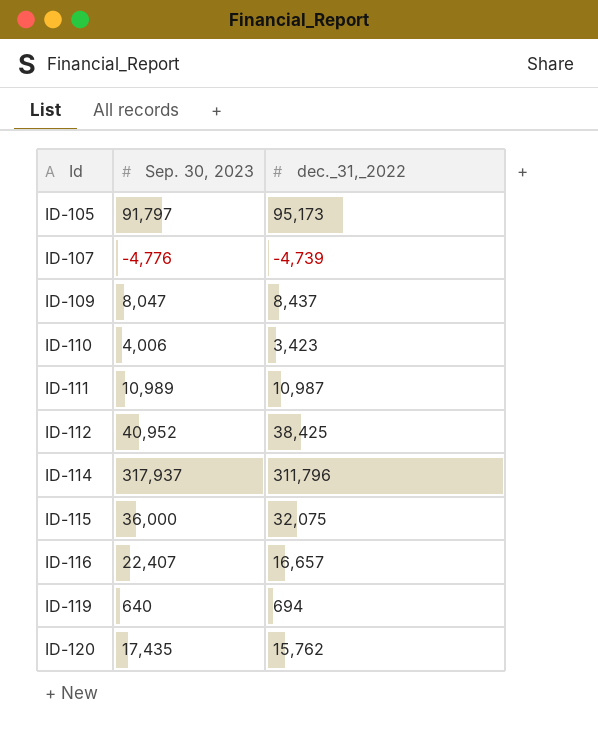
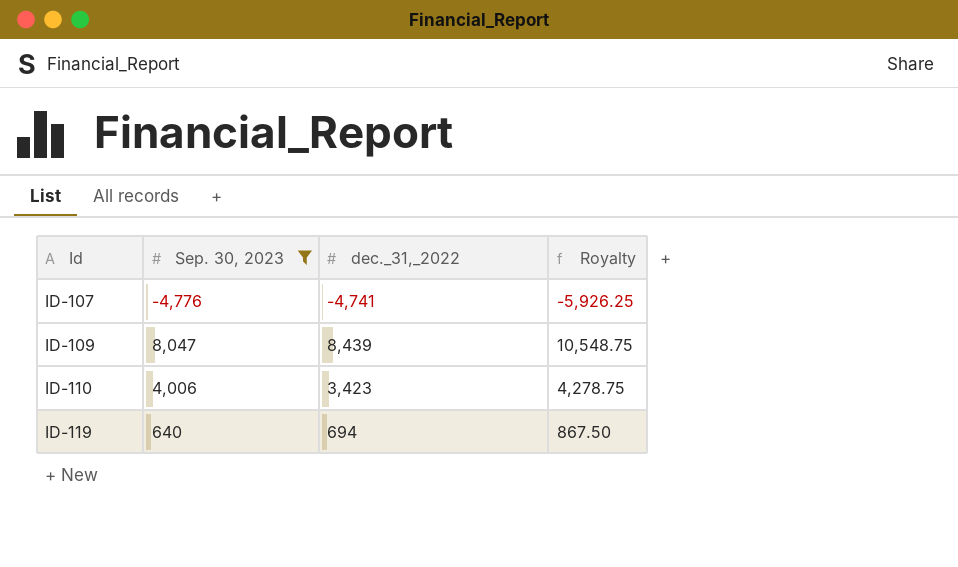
filter: none -> Sep. 30, 2023 <= 8,047
column Royalty | formula: none -> [dec._31,_2022] * 1.25
ID-107 | dec._31,_2022: -4,739 -> -4,741
ID-109 | dec._31,_2022: 8,437 -> 8,439

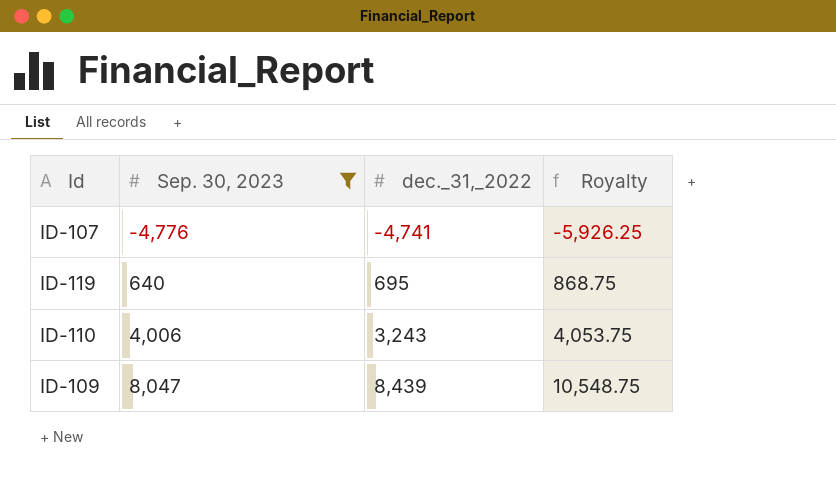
row order: Id ascending -> Sep. 30, 2023 ascending
ID-119 | dec._31,_2022: 694 -> 695
ID-119 | Royalty: 867.50 -> 868.75
ID-110 | dec._31,_2022: 3,423 -> 3,243
ID-110 | Royalty: 4,278.75 -> 4,053.75

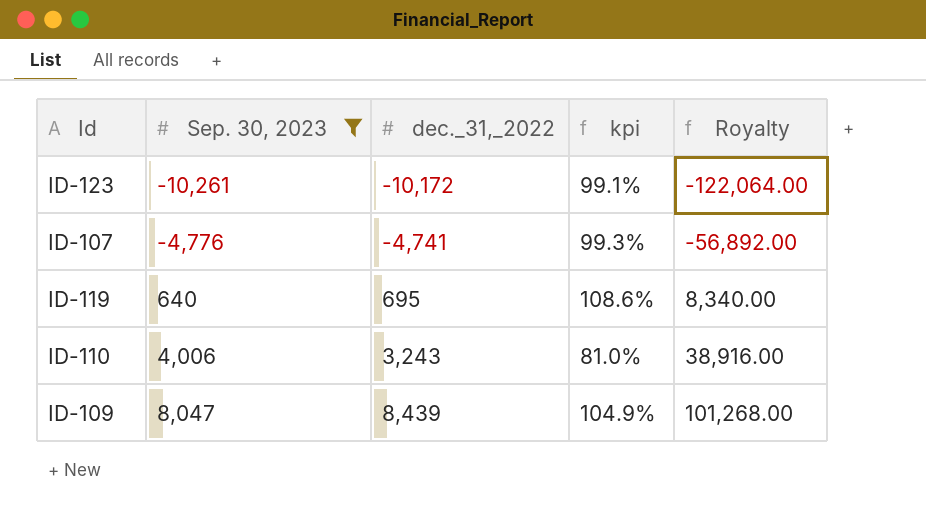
column kpi | formula: none -> [dec._31,_2022] / [Sep. 30, 2023]
column Royalty | formula: [dec._31,_2022] * 1.25 -> [dec._31,_2022] * 12
row ID-123: none -> -10,261 | -10,172 | 99.1% | -122,064.00

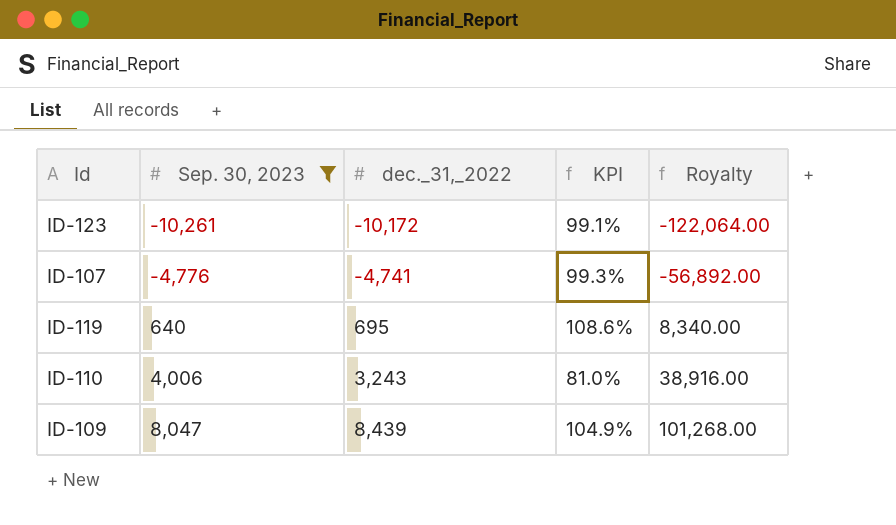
column name: kpi -> KPI

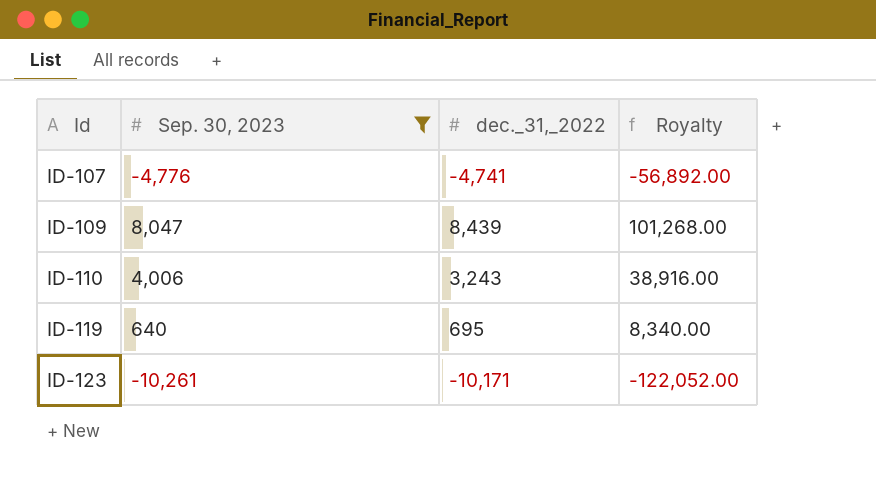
row order: Sep. 30, 2023 ascending -> Id ascending
column KPI | formula: [dec._31,_2022] / [Sep. 30, 2023] -> none
ID-123 | dec._31,_2022: -10,172 -> -10,171
ID-123 | Royalty: -122,064.00 -> -122,052.00

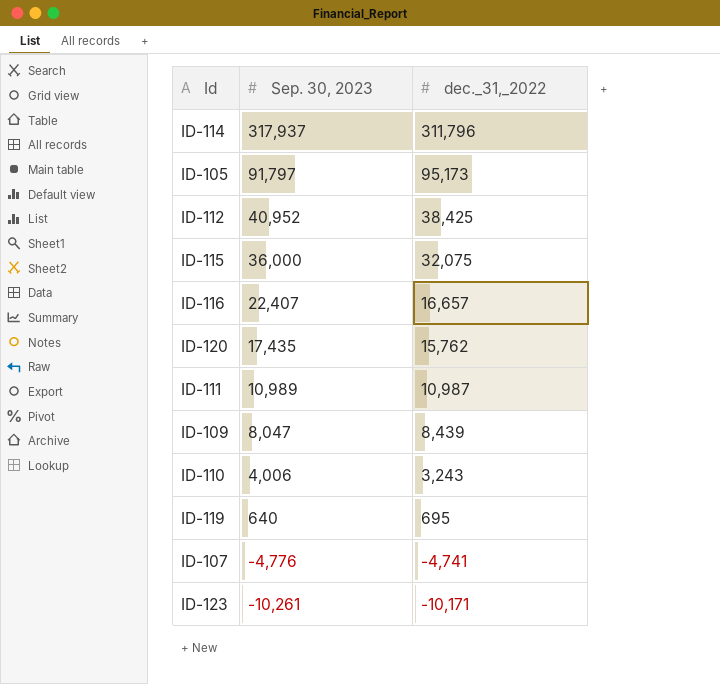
filter: Sep. 30, 2023 <= 8,047 -> none
row order: Id ascending -> Sep. 30, 2023 descending
column Royalty | formula: [dec._31,_2022] * 12 -> none

